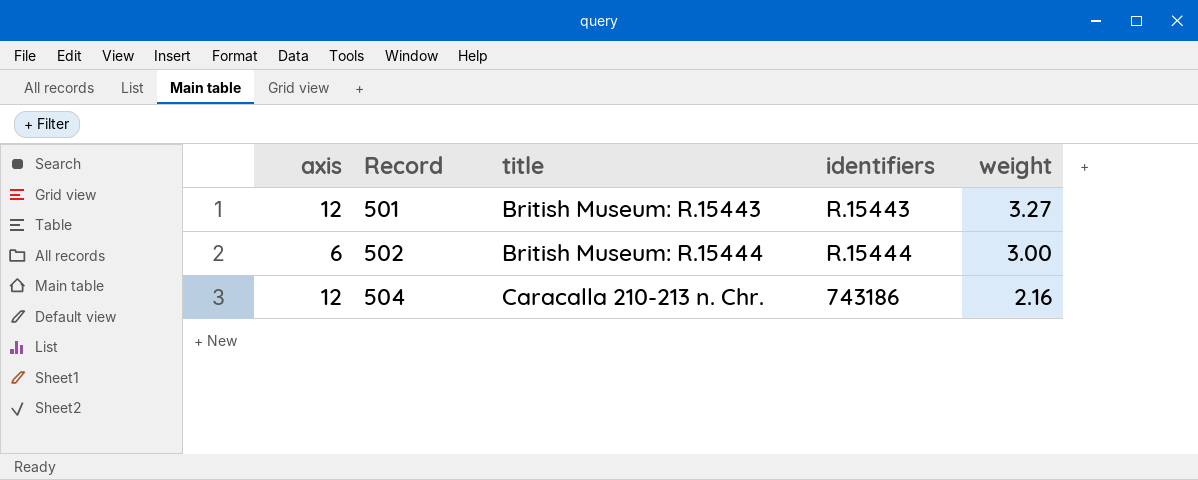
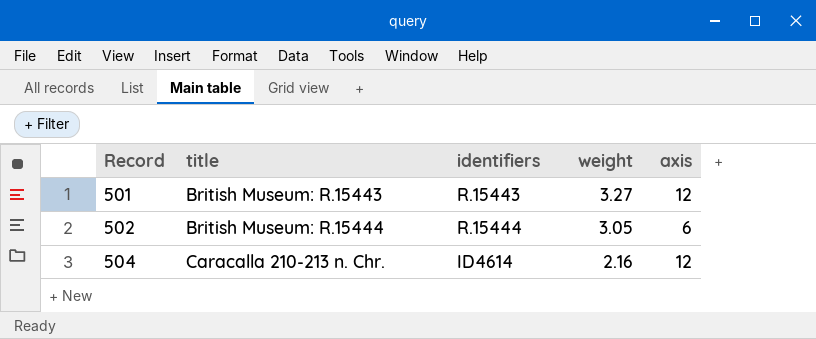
column axis | position: 1 -> 5
502 | weight: 3.00 -> 3.05
504 | identifiers: 743186 -> ID4614

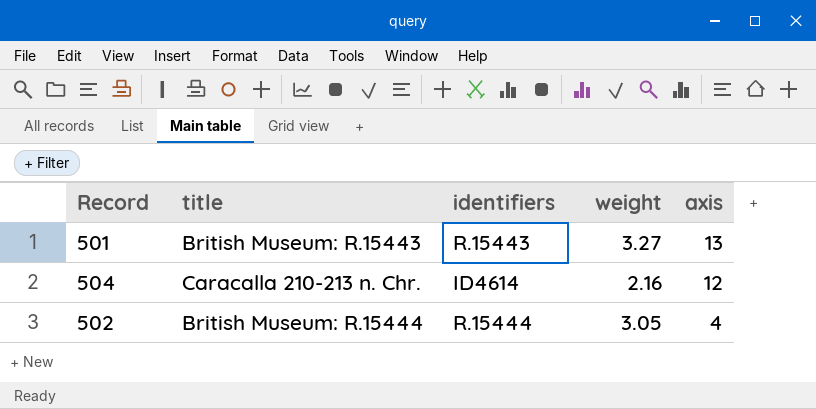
row order: Record ascending -> axis descending
501 | axis: 12 -> 13
502 | axis: 6 -> 4

